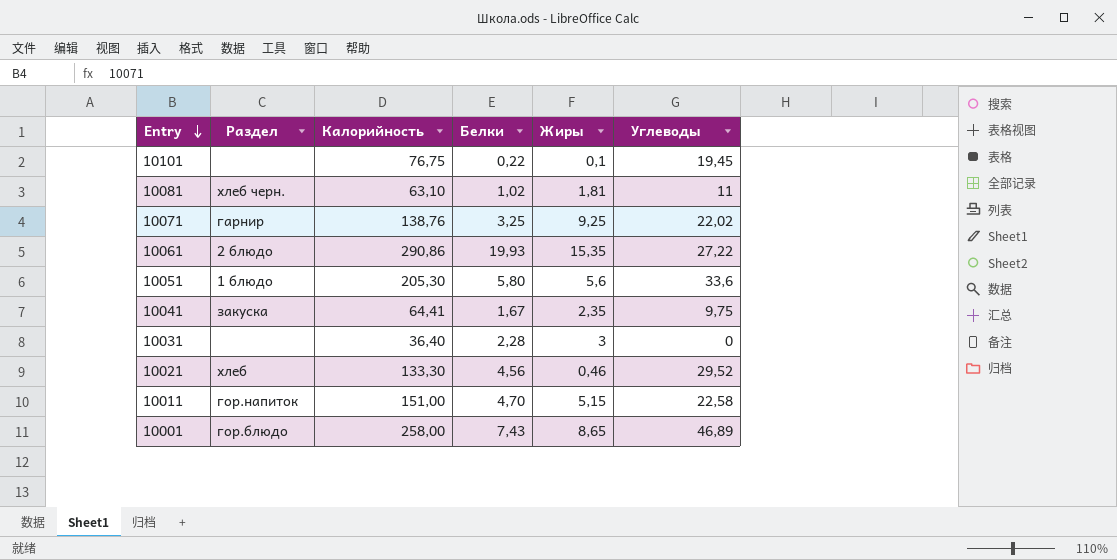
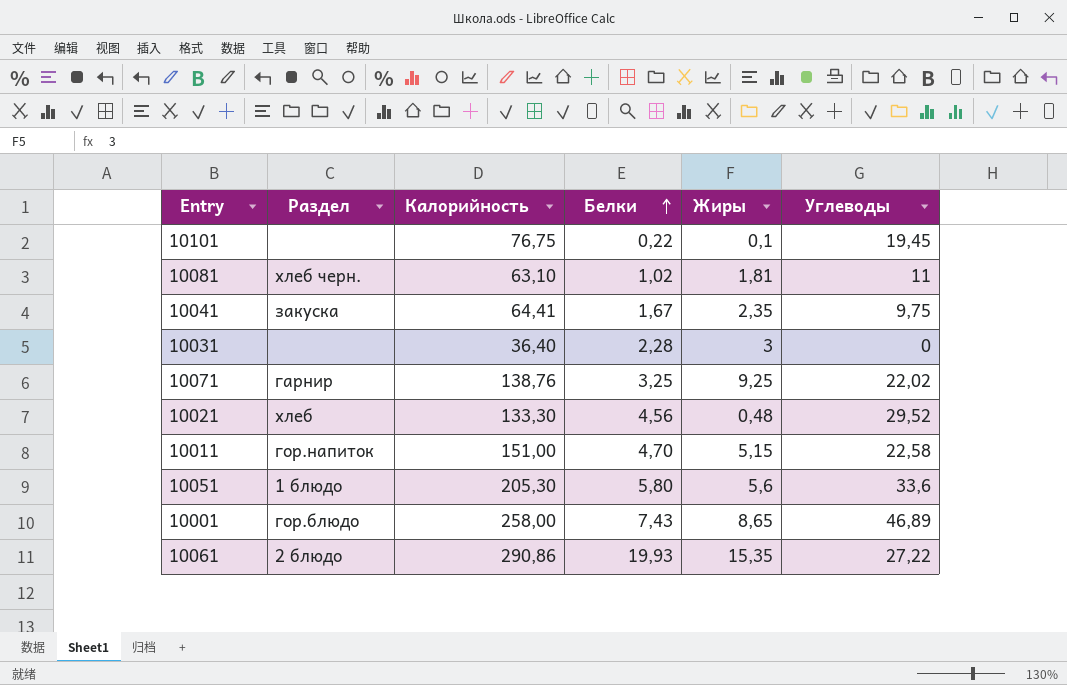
row order: Entry descending -> Белки ascending
10021 | Жиры: 0,46 -> 0,48

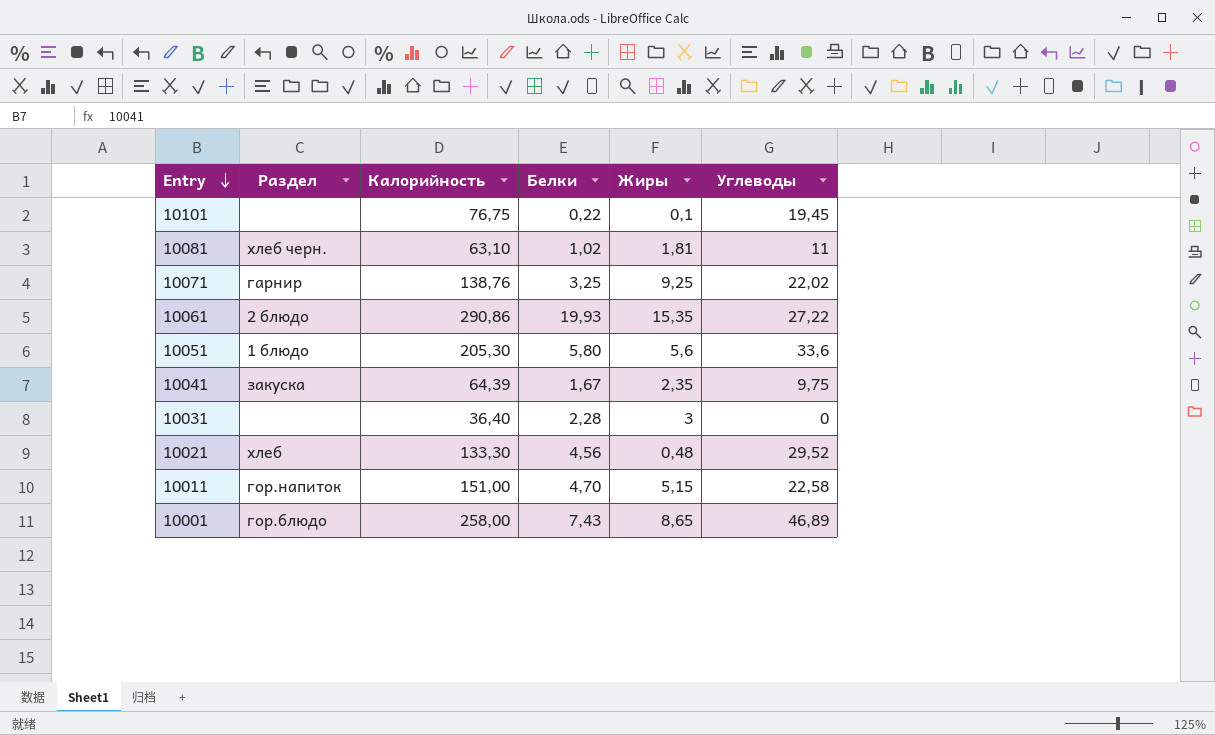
row order: Белки ascending -> Entry descending
10041 | Калорийность: 64,41 -> 64,39

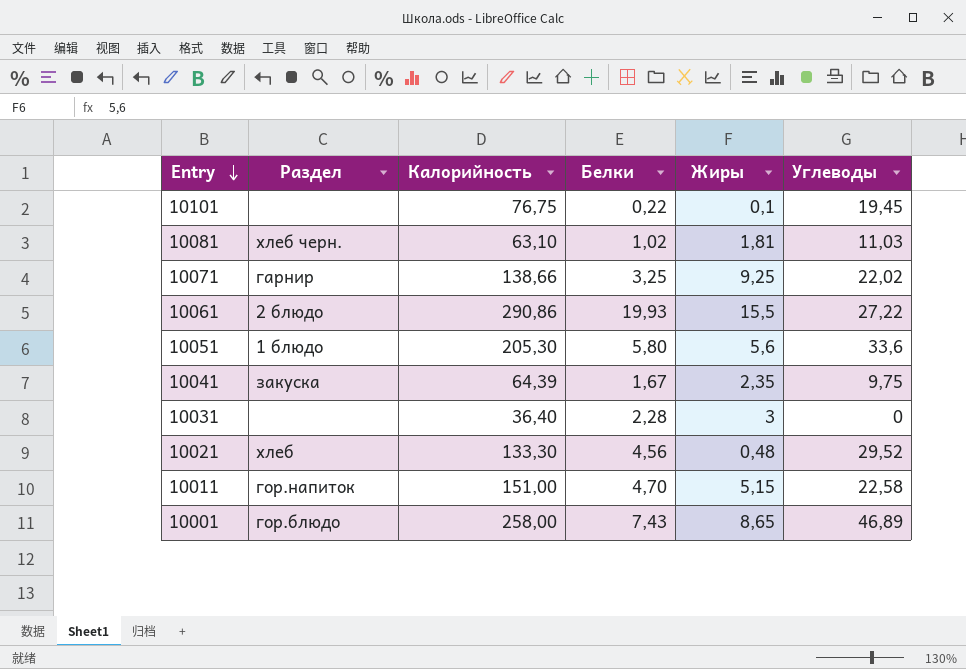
10081 | Углеводы: 11 -> 11,03
10071 | Калорийность: 138,76 -> 138,66
10061 | Жиры: 15,35 -> 15,5

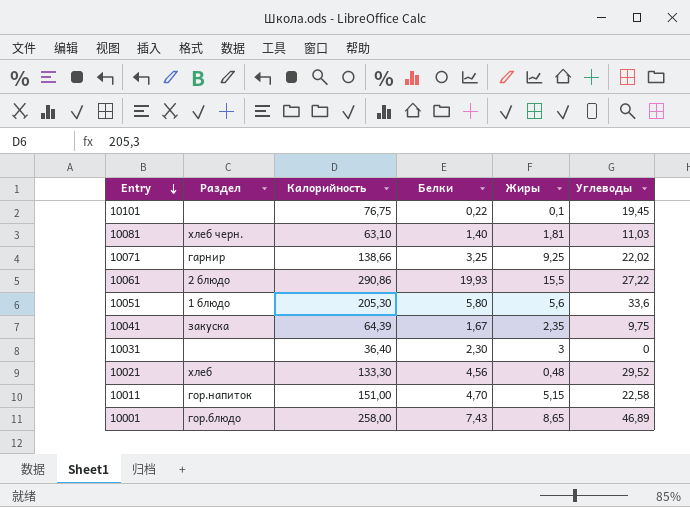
10081 | Белки: 1,02 -> 1,40
10031 | Белки: 2,28 -> 2,30

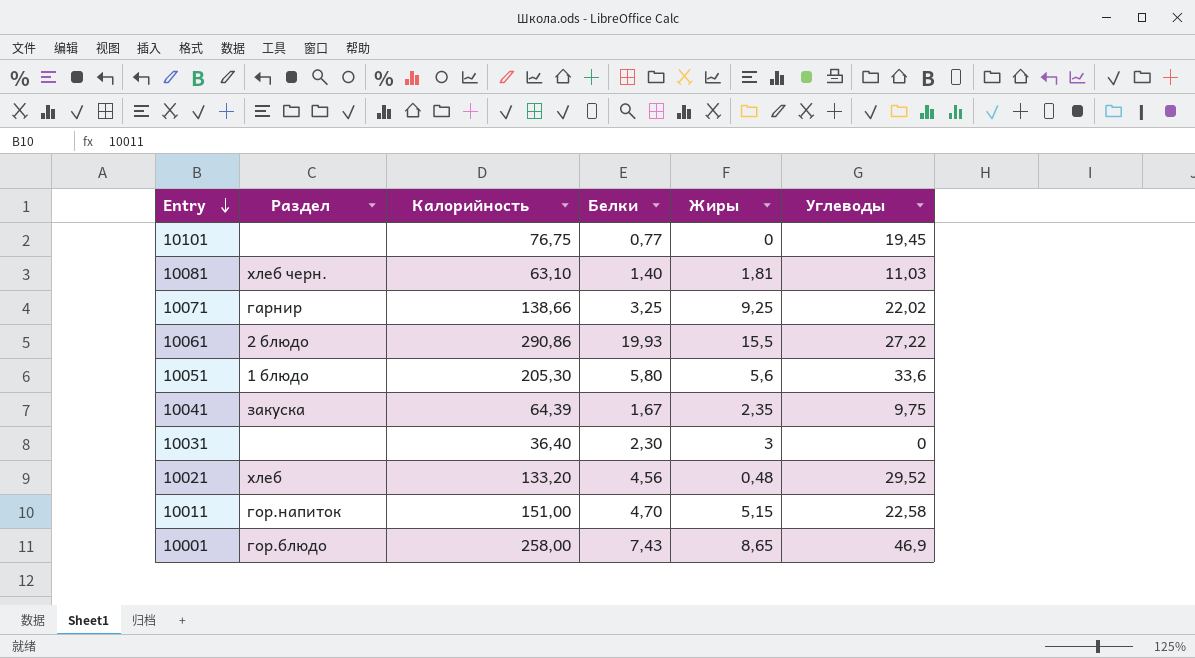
10101 | Белки: 0,22 -> 0,77
10101 | Жиры: 0,1 -> 0
10021 | Калорийность: 133,30 -> 133,20
10001 | Углеводы: 46,89 -> 46,9

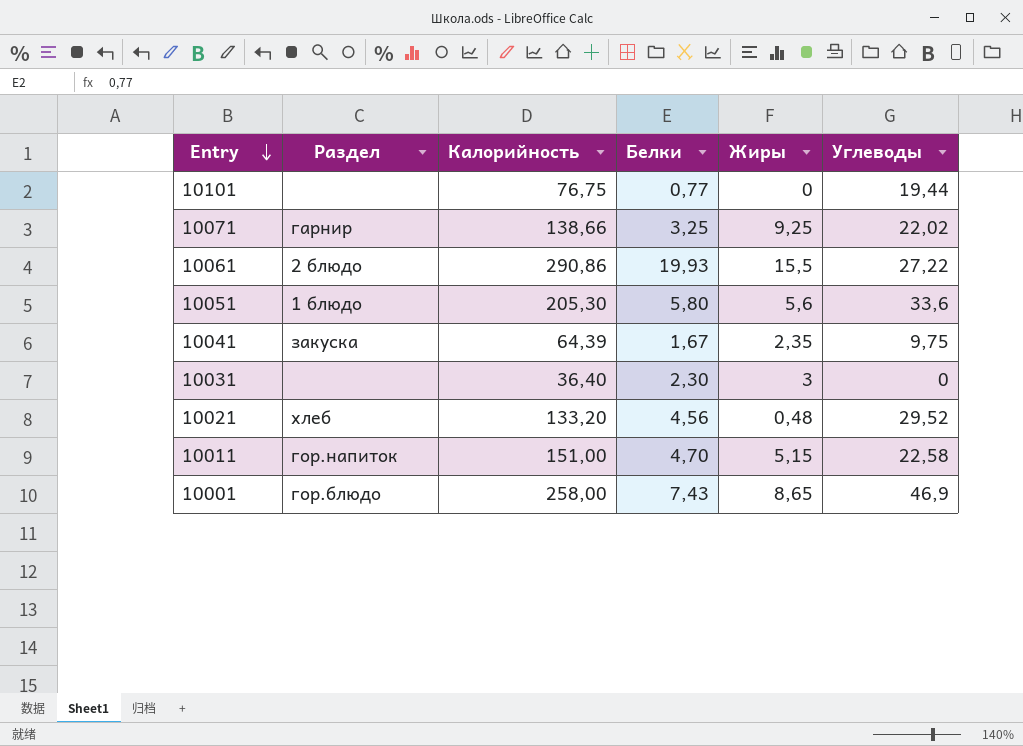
row 10081: хлеб черн. | 63,10 | 1,40 | 1,81 | 11,03 -> none
10101 | Углеводы: 19,45 -> 19,44

